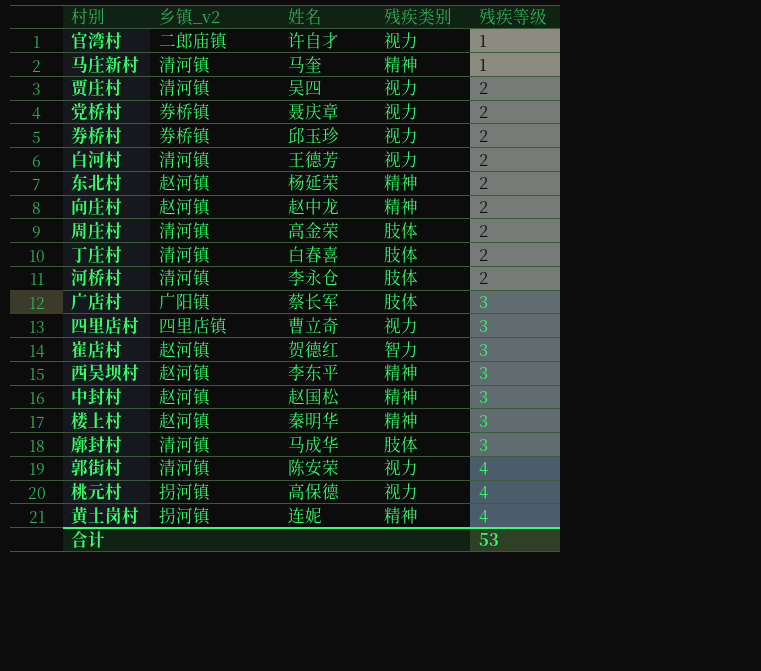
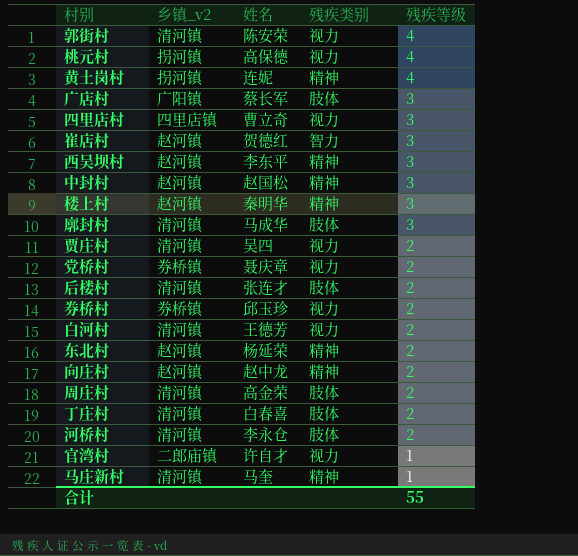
row order: 残疾等级 ascending -> 残疾等级 descending
row 后楼村: none -> 清河镇 | 张连才 | 肢体 | 2
合计 | 残疾等级: 53 -> 55

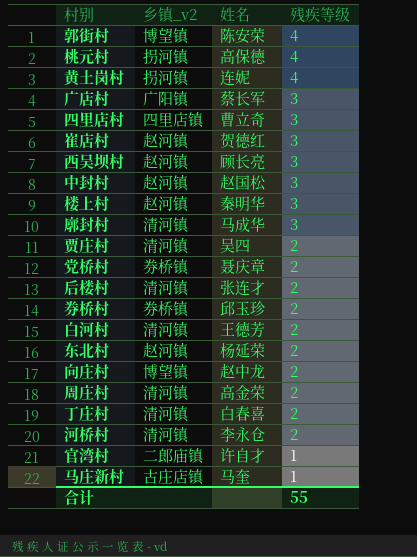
column 残疾类别 | position: 4 -> none
郭街村 | 乡镇_v2: 清河镇 -> 博望镇
西吴坝村 | 姓名: 李东平 -> 顾长亮
向庄村 | 乡镇_v2: 赵河镇 -> 博望镇
马庄新村 | 乡镇_v2: 清河镇 -> 古庄店镇

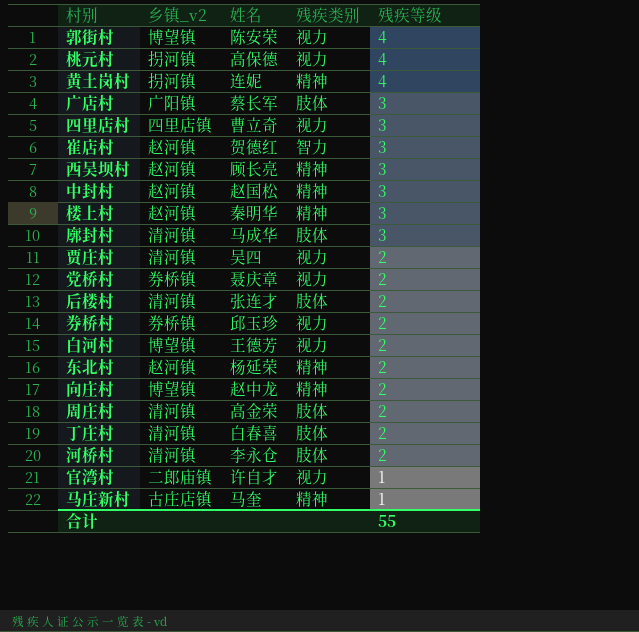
column 残疾类别 | position: none -> 4
白河村 | 乡镇_v2: 清河镇 -> 博望镇

